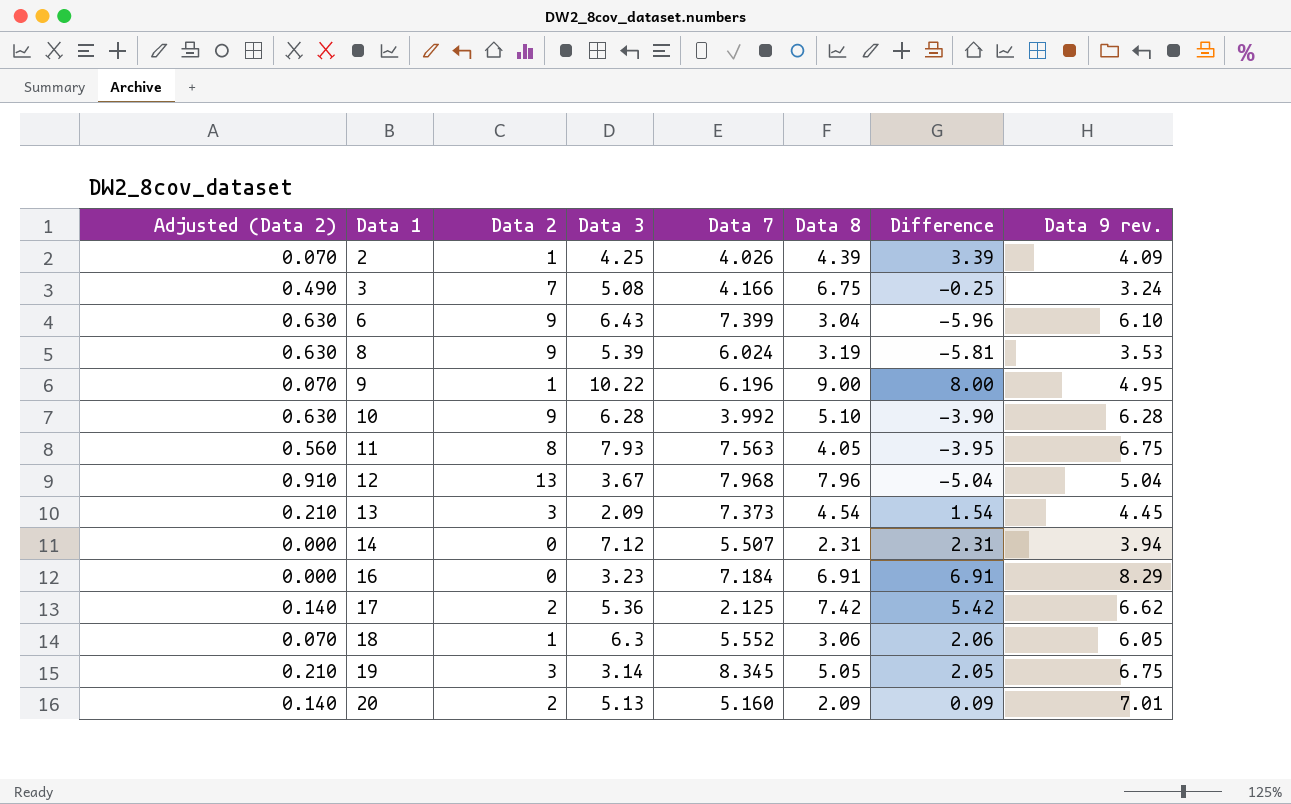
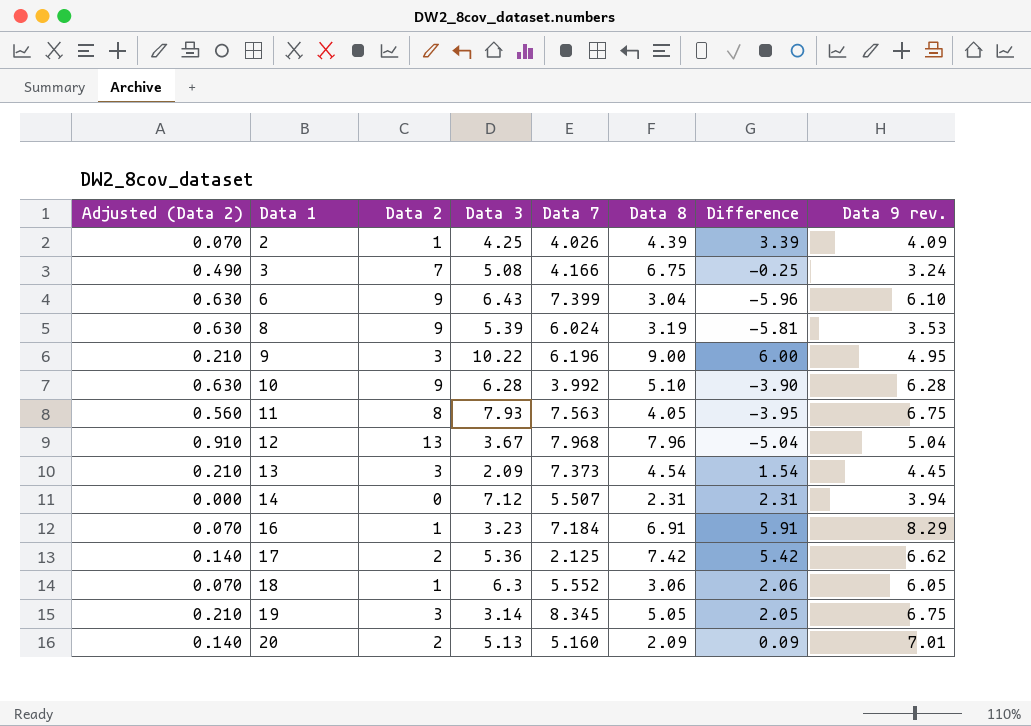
9 | Adjusted (Data 2): 0.070 -> 0.210
9 | Data 2: 1 -> 3
9 | Difference: 8.00 -> 6.00
16 | Adjusted (Data 2): 0.000 -> 0.070
16 | Data 2: 0 -> 1
16 | Difference: 6.91 -> 5.91

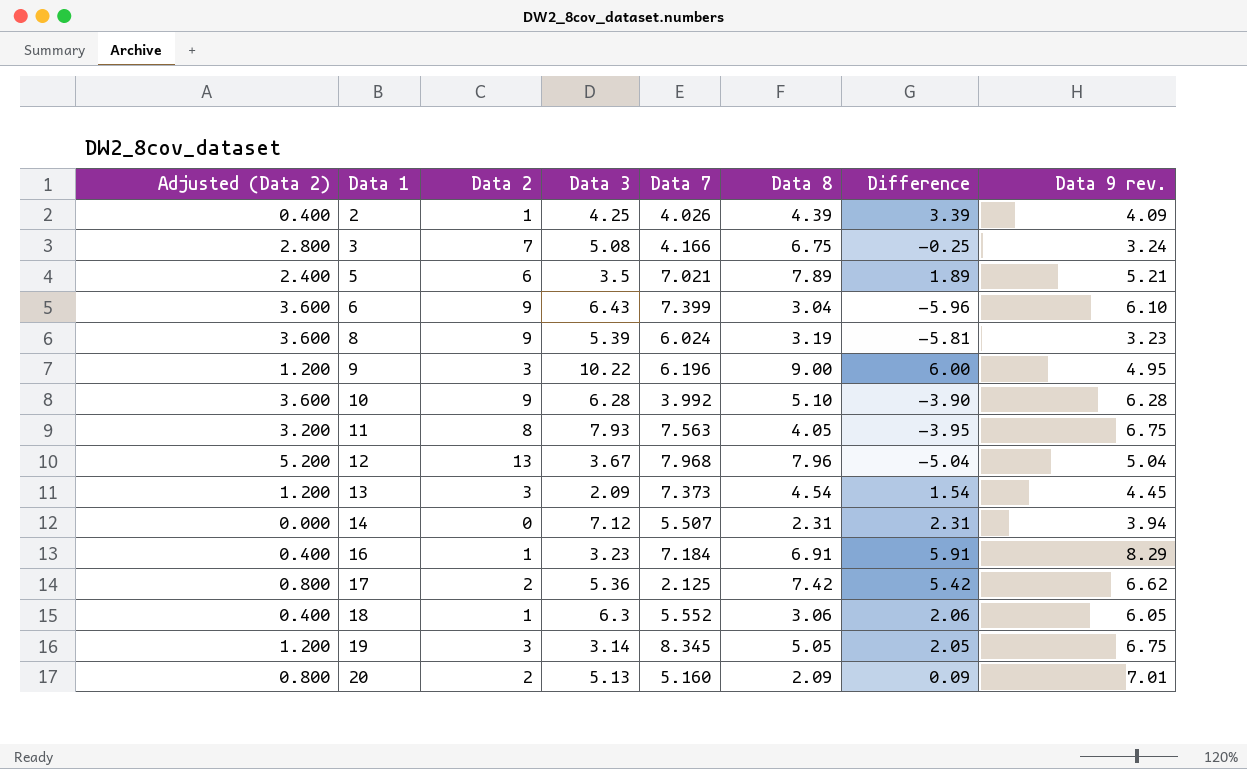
column Adjusted (Data 2) | formula: [Data 2] * 0.07 -> [Data 2] * 0.4
row 5: none -> 2.400 | 6 | 3.5 | 7.021 | 7.89 | 1.89 | 5.21
8 | Data 9 rev.: 3.53 -> 3.23

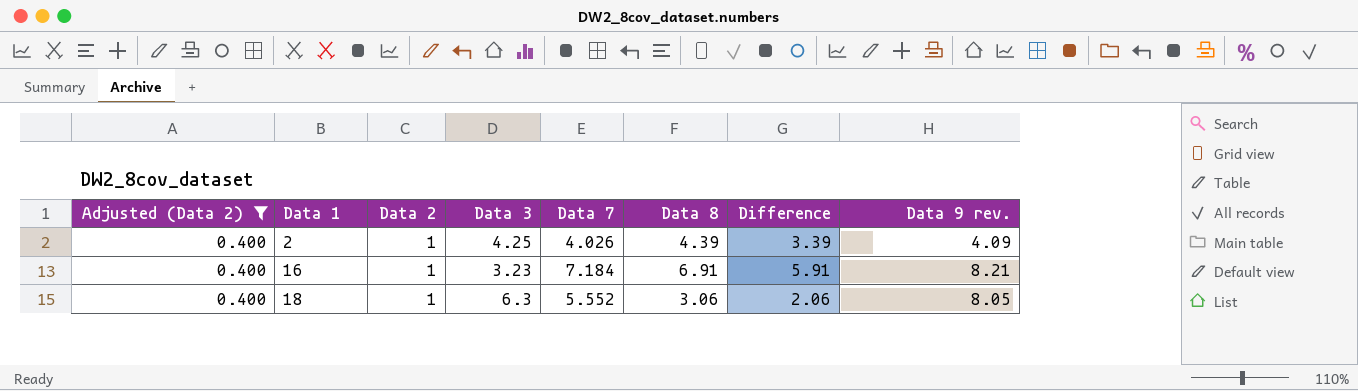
filter: none -> Adjusted (Data 2) = 0.400
16 | Data 9 rev.: 8.29 -> 8.21
18 | Data 9 rev.: 6.05 -> 8.05

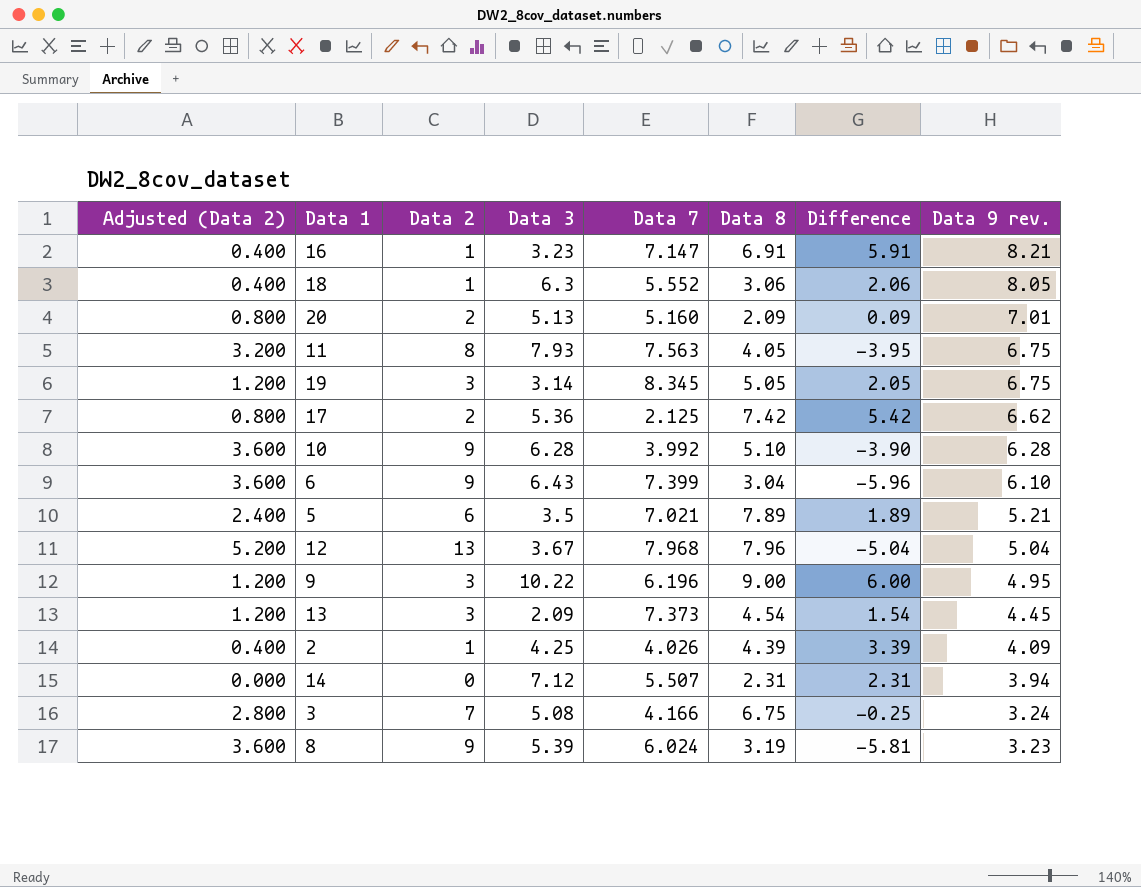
filter: Adjusted (Data 2) = 0.400 -> none
row order: Data 1 ascending -> Data 9 rev. descending
16 | Data 7: 7.184 -> 7.147

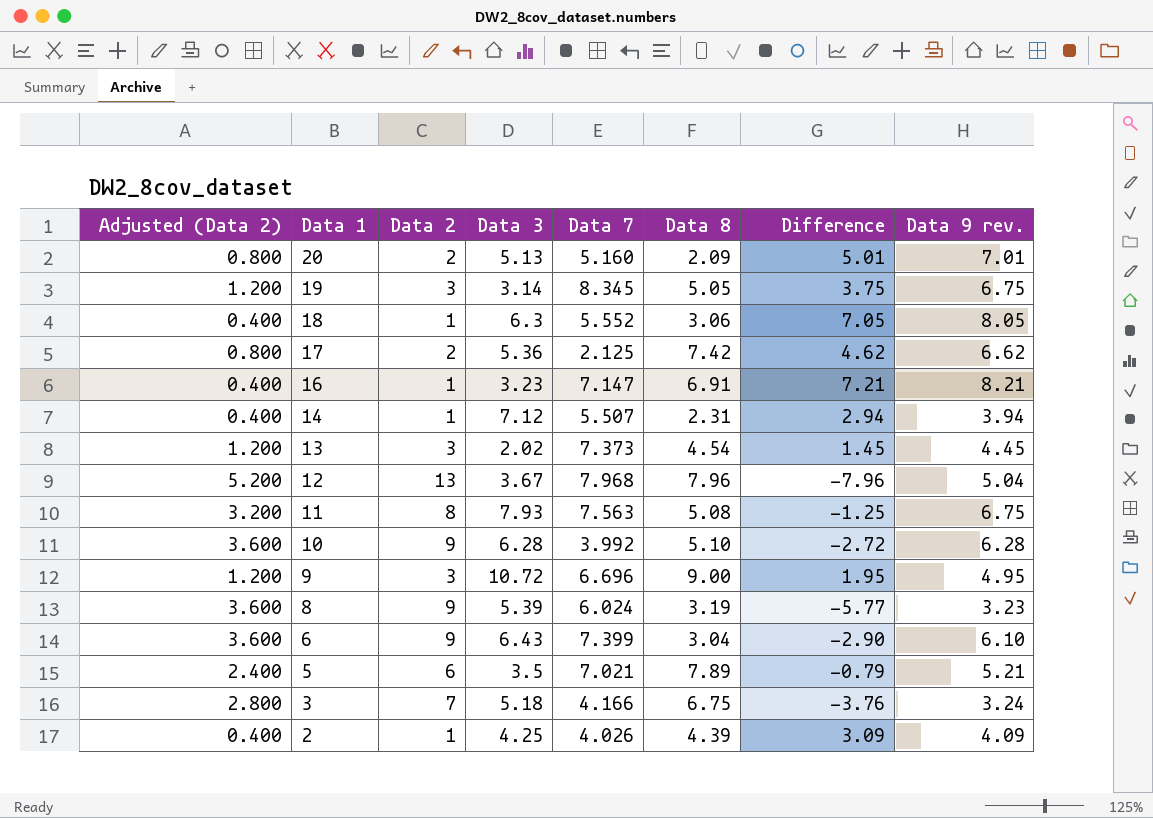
row order: Data 9 rev. descending -> Data 1 descending
column Difference | formula: [Data 8] - [Data 2] -> [Data 9 rev.] - [Data 2]
14 | Adjusted (Data 2): 0.000 -> 0.400
14 | Data 2: 0 -> 1
13 | Data 3: 2.09 -> 2.02
11 | Data 8: 4.05 -> 5.08
9 | Data 3: 10.22 -> 10.72
9 | Data 7: 6.196 -> 6.696
3 | Data 3: 5.08 -> 5.18

